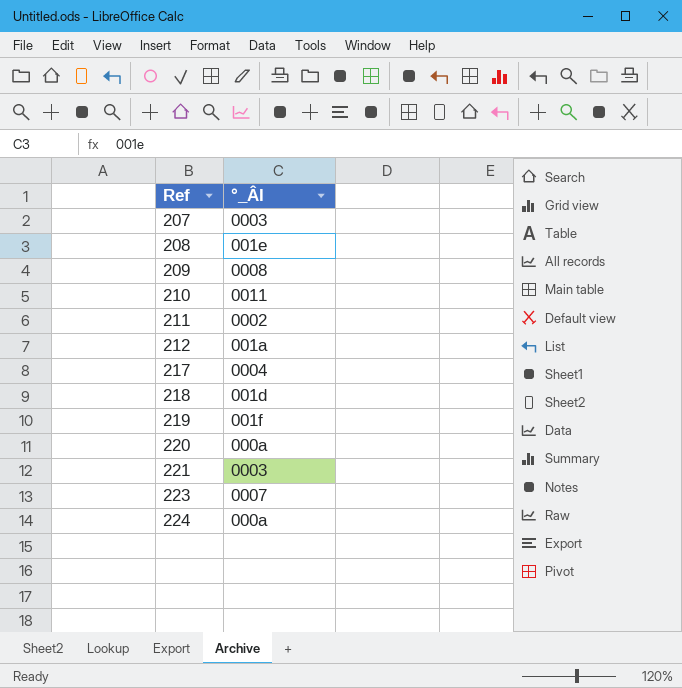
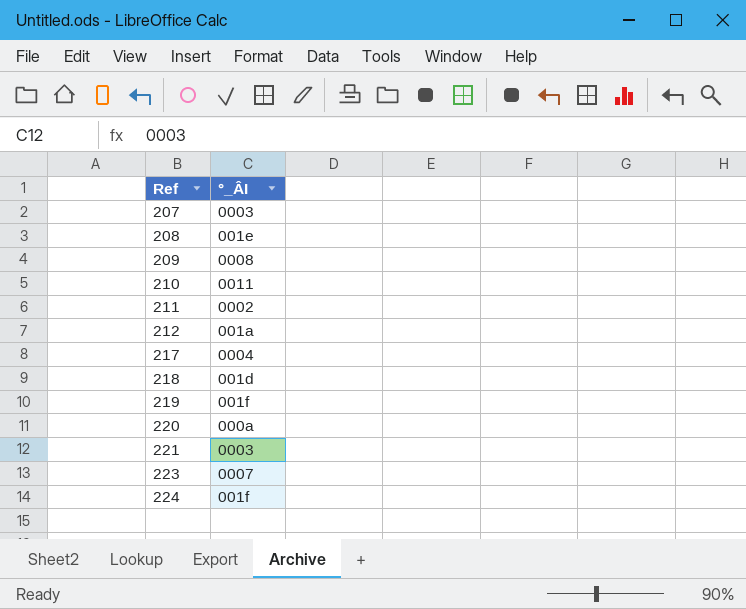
224 | °_ÂI: 000a -> 001f

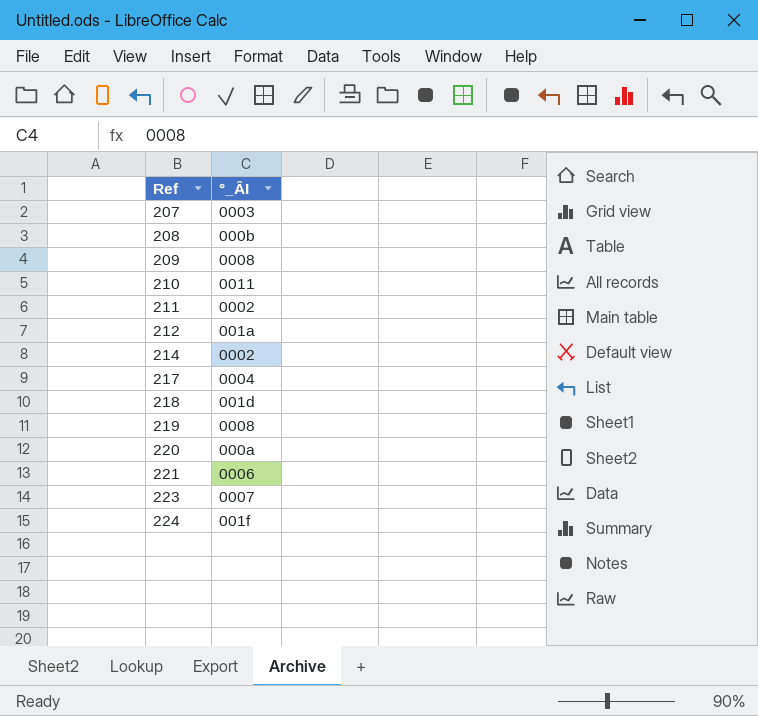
208 | °_ÂI: 001e -> 000b
row 214: none -> 0002
219 | °_ÂI: 001f -> 0008
221 | °_ÂI: 0003 -> 0006

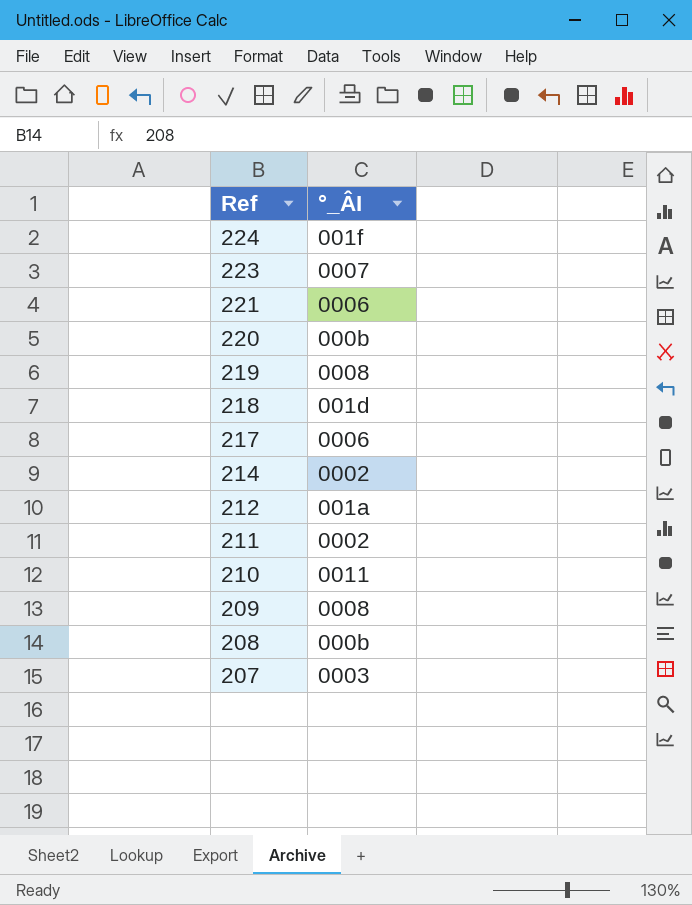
row order: Ref ascending -> Ref descending
220 | °_ÂI: 000a -> 000b
217 | °_ÂI: 0004 -> 0006

